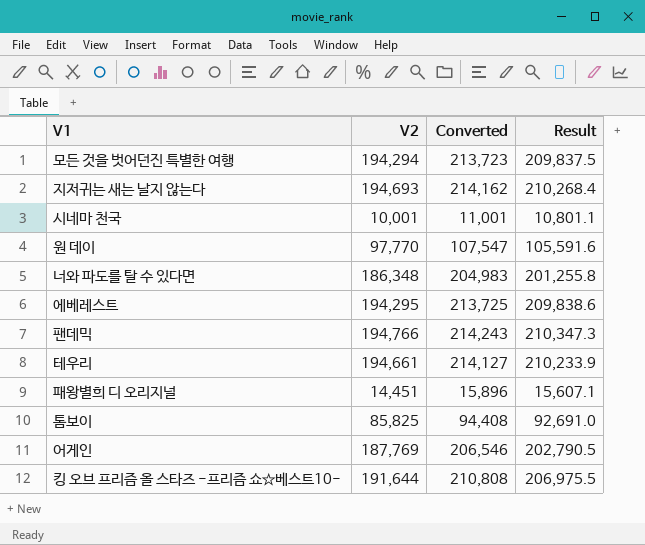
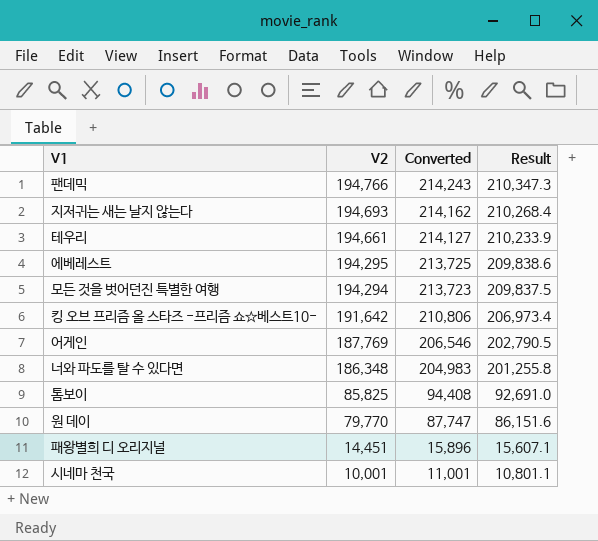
row order: none -> V2 descending
킹 오브 프리즘 올 스타즈 -프리즘 쇼☆베스트10- | V2: 191,644 -> 191,642
킹 오브 프리즘 올 스타즈 -프리즘 쇼☆베스트10- | Converted: 210,808 -> 210,806
킹 오브 프리즘 올 스타즈 -프리즘 쇼☆베스트10- | Result: 206,975.5 -> 206,973.4
원 데이 | V2: 97,770 -> 79,770
원 데이 | Converted: 107,547 -> 87,747
원 데이 | Result: 105,591.6 -> 86,151.6

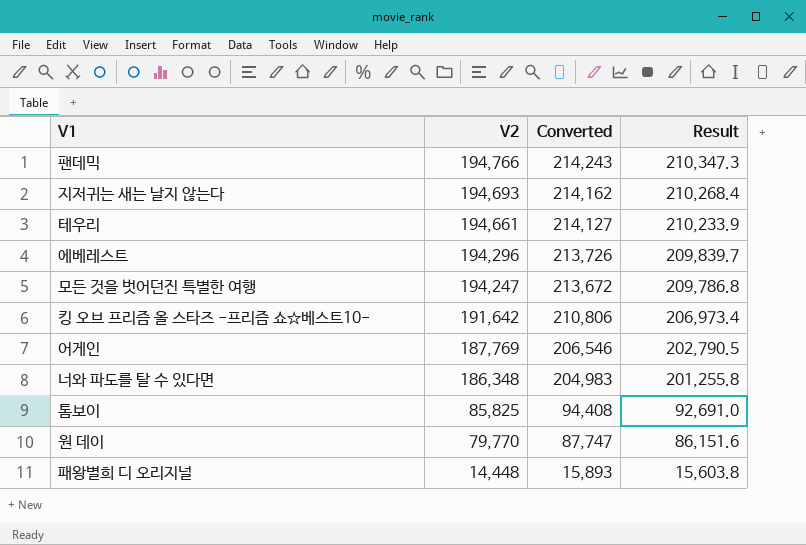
row 시네마 천국: 10,001 | 11,001 | 10,801.1 -> none
에베레스트 | V2: 194,295 -> 194,296
에베레스트 | Converted: 213,725 -> 213,726
에베레스트 | Result: 209,838.6 -> 209,839.7
모든 것을 벗어던진 특별한 여행 | V2: 194,294 -> 194,247
모든 것을 벗어던진 특별한 여행 | Converted: 213,723 -> 213,672
모든 것을 벗어던진 특별한 여행 | Result: 209,837.5 -> 209,786.8
패왕별희 디 오리지널 | V2: 14,451 -> 14,448
패왕별희 디 오리지널 | Converted: 15,896 -> 15,893
패왕별희 디 오리지널 | Result: 15,607.1 -> 15,603.8

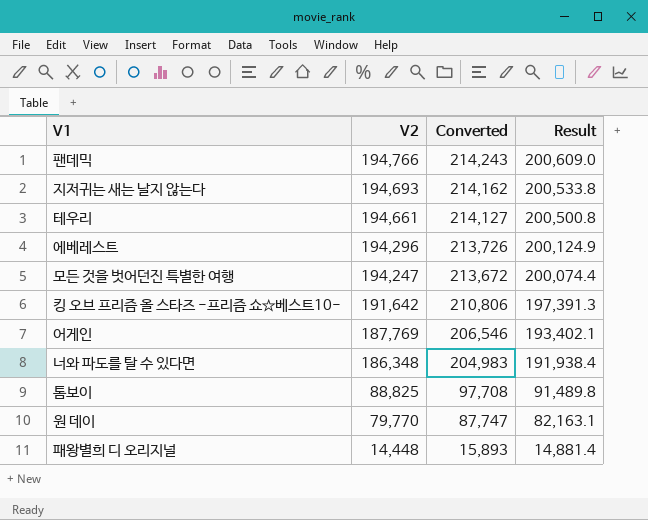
column Result | formula: [V2] * 1.08 -> [V2] * 1.03
톰보이 | V2: 85,825 -> 88,825
톰보이 | Converted: 94,408 -> 97,708

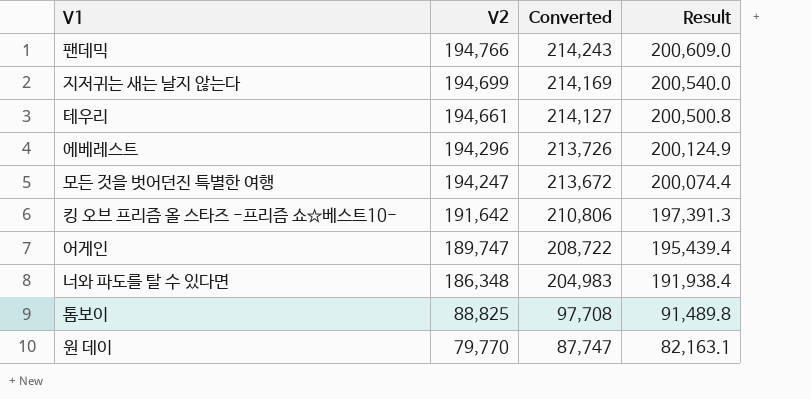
row 패왕별희 디 오리지널: 14,448 | 15,893 | 14,881.4 -> none
지저귀는 새는 날지 않는다 | V2: 194,693 -> 194,699
지저귀는 새는 날지 않는다 | Converted: 214,162 -> 214,169
지저귀는 새는 날지 않는다 | Result: 200,533.8 -> 200,540.0
어게인 | V2: 187,769 -> 189,747
어게인 | Converted: 206,546 -> 208,722
어게인 | Result: 193,402.1 -> 195,439.4

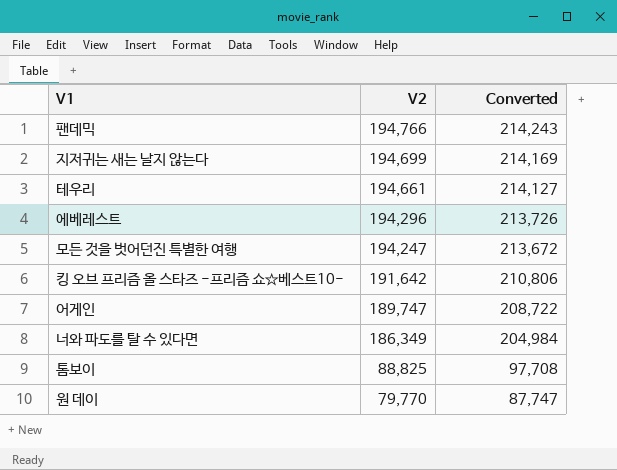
column Result | formula: [V2] * 1.03 -> none
너와 파도를 탈 수 있다면 | V2: 186,348 -> 186,349
너와 파도를 탈 수 있다면 | Converted: 204,983 -> 204,984

